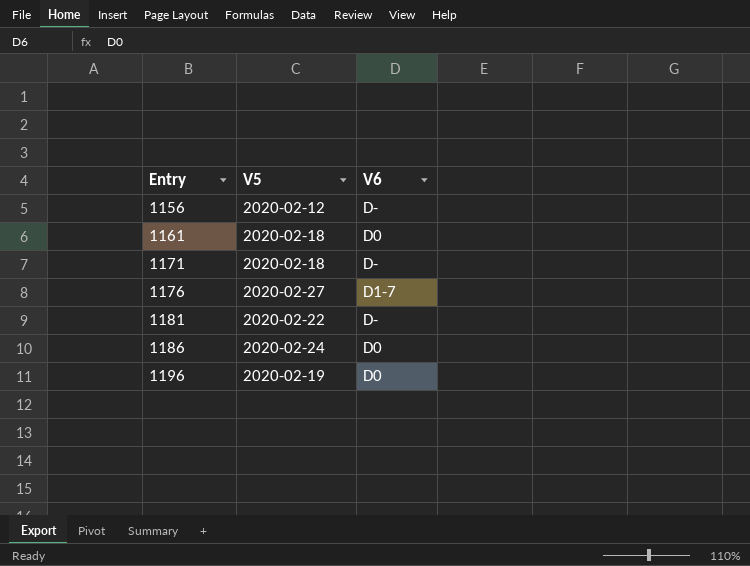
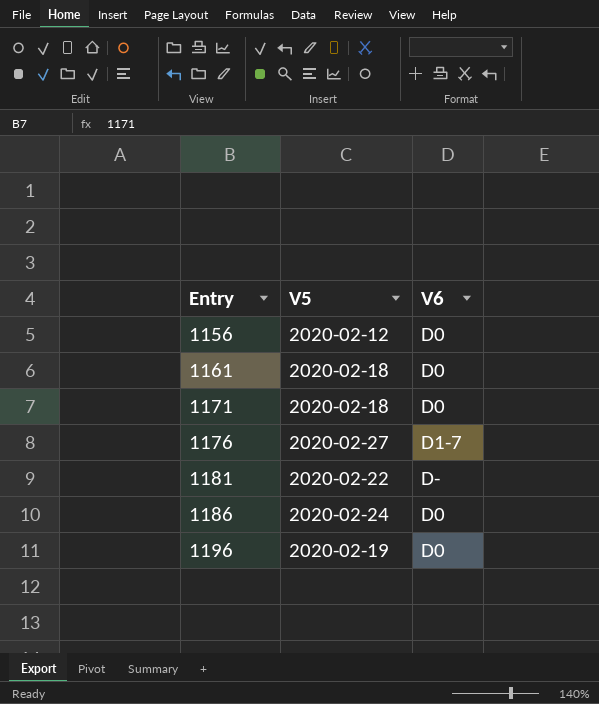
1156 | V6: D- -> D0
1171 | V6: D- -> D0

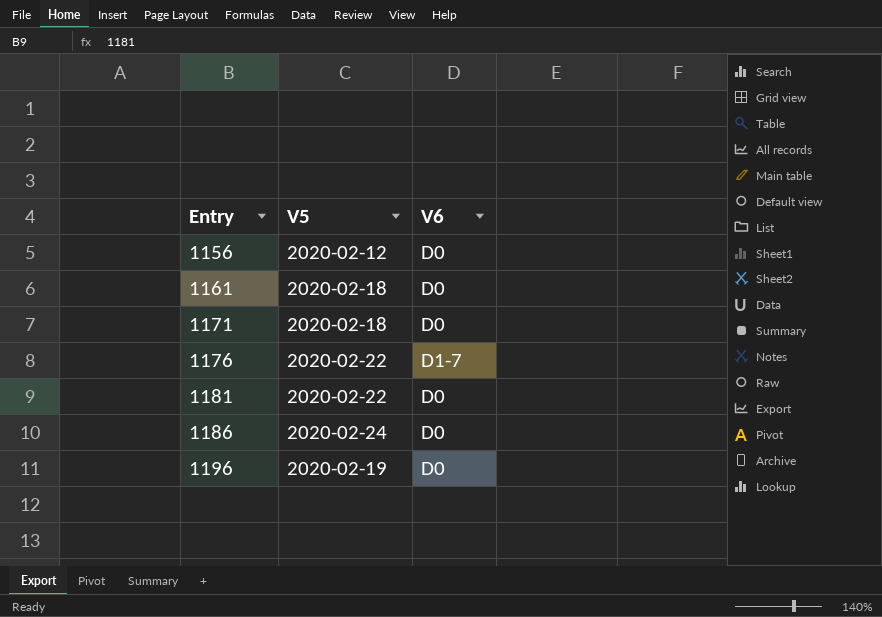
1176 | V5: 2020-02-27 -> 2020-02-22
1181 | V6: D- -> D0

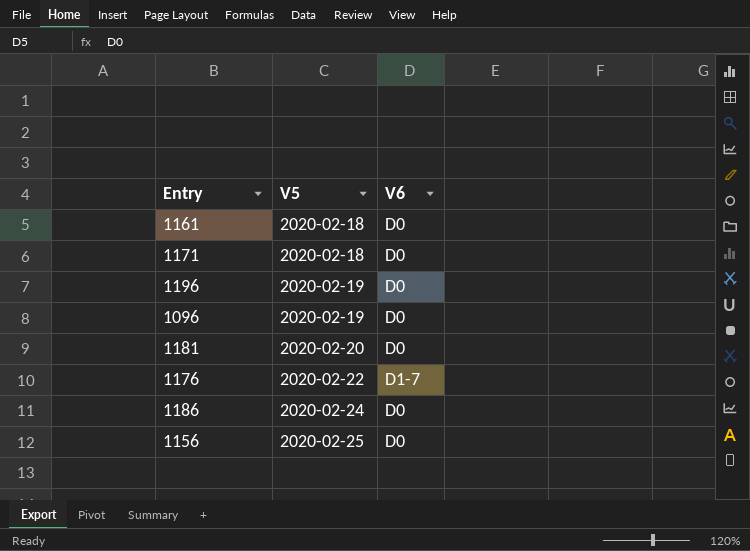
row order: Entry ascending -> V5 ascending
row 1096: none -> 2020-02-19 | D0
1181 | V5: 2020-02-22 -> 2020-02-20
1156 | V5: 2020-02-12 -> 2020-02-25

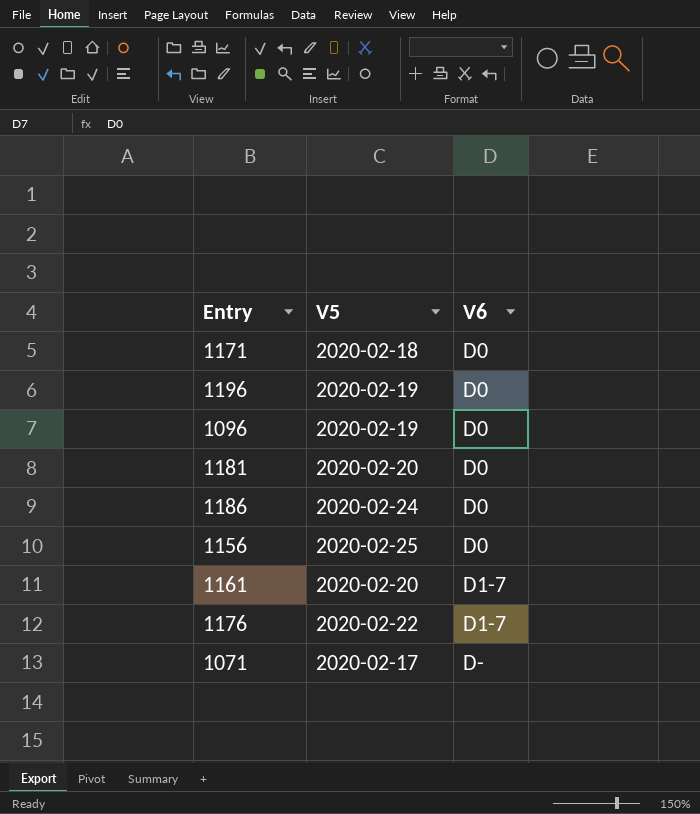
row order: V5 ascending -> V6 ascending
1161 | V5: 2020-02-18 -> 2020-02-20
1161 | V6: D0 -> D1-7
row 1071: none -> 2020-02-17 | D-

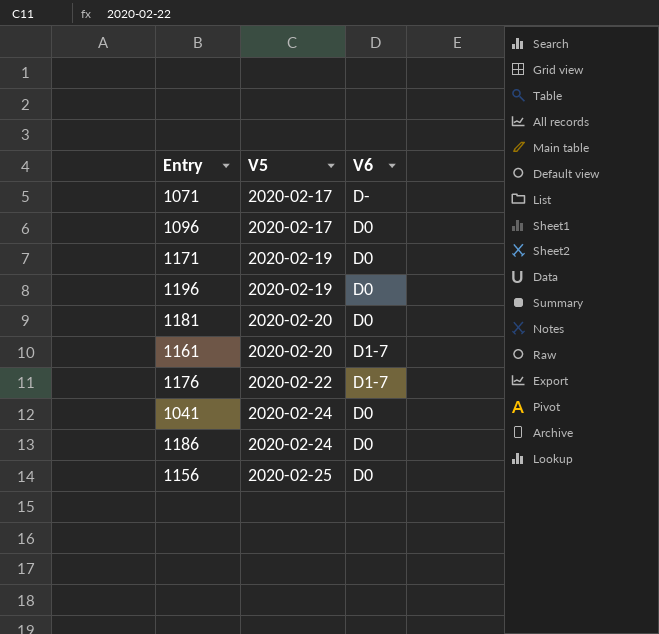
row order: V6 ascending -> V5 ascending
1096 | V5: 2020-02-19 -> 2020-02-17
1171 | V5: 2020-02-18 -> 2020-02-19
row 1041: none -> 2020-02-24 | D0

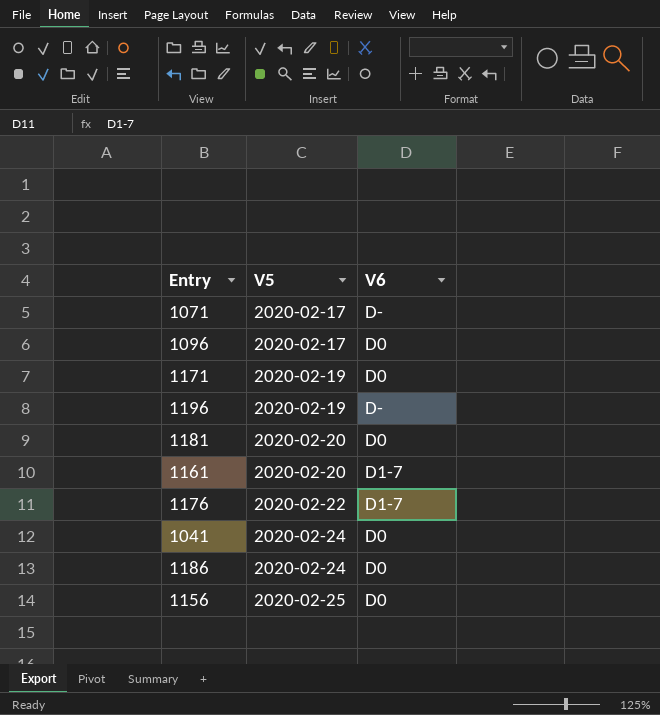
1196 | V6: D0 -> D-

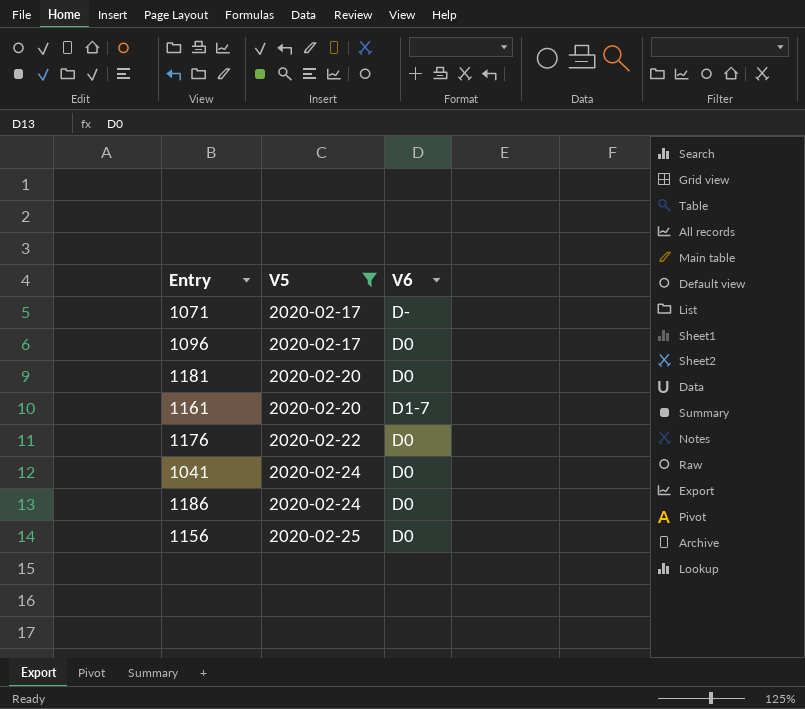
filter: none -> V5 != 2020-02-19
1176 | V6: D1-7 -> D0

